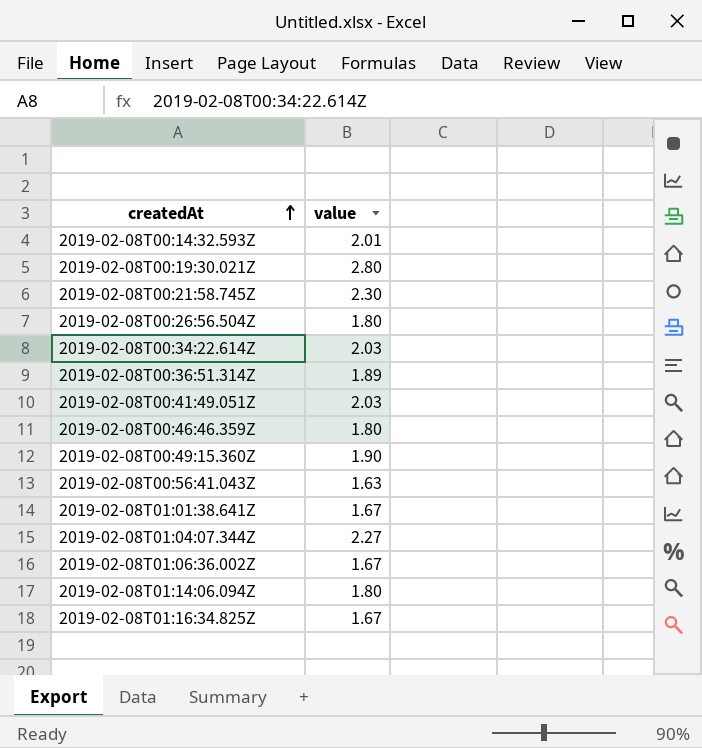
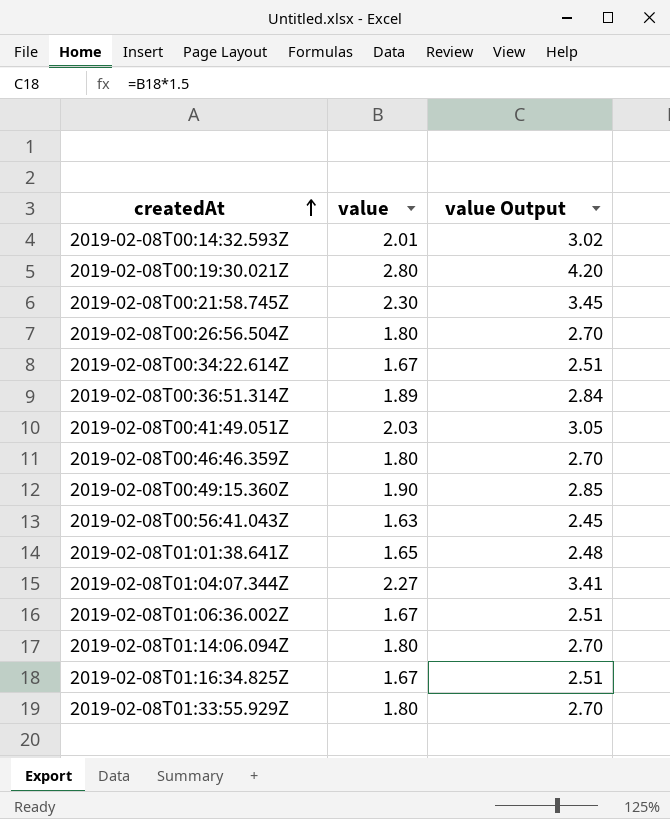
column value Output | formula: none -> [value] * 1.5
2019-02-08T00:34:22.614Z | value: 2.03 -> 1.67
2019-02-08T01:01:38.641Z | value: 1.67 -> 1.65
row 2019-02-08T01:33:55.929Z: none -> 1.80 | 2.70

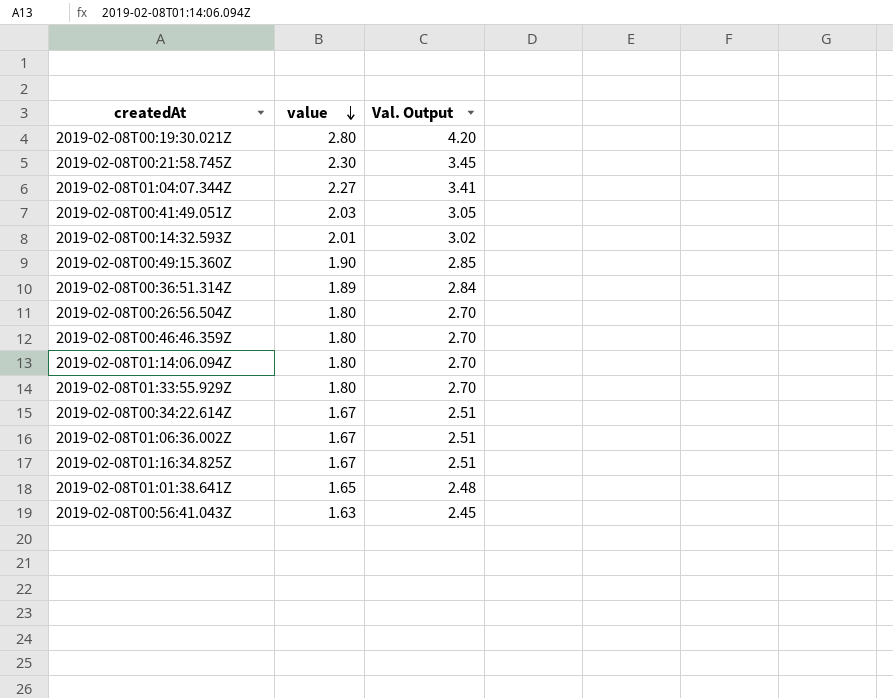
row order: createdAt ascending -> value descending
column name: value Output -> Val. Output

